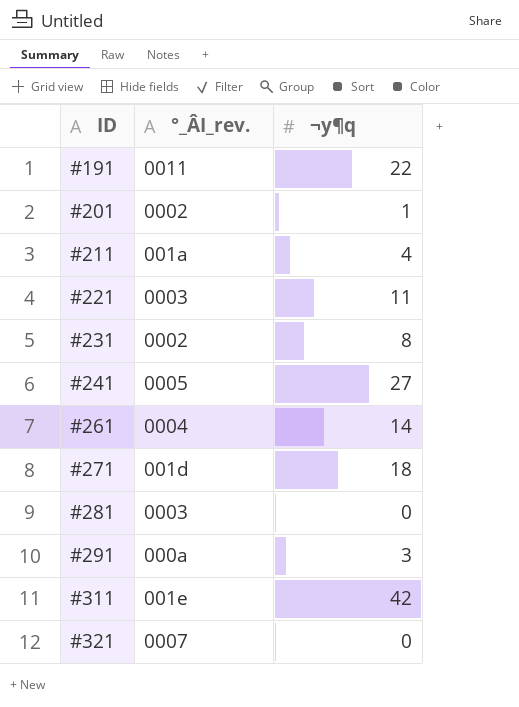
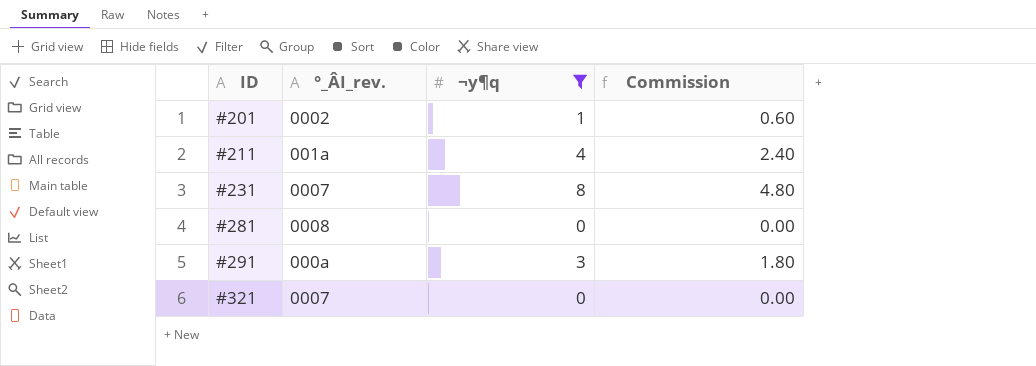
filter: none -> ¬y¶q <= 8
column Commission | formula: none -> [¬y¶q] * 0.6
#231 | °_ÂI_rev.: 0002 -> 0007
#281 | °_ÂI_rev.: 0003 -> 0008

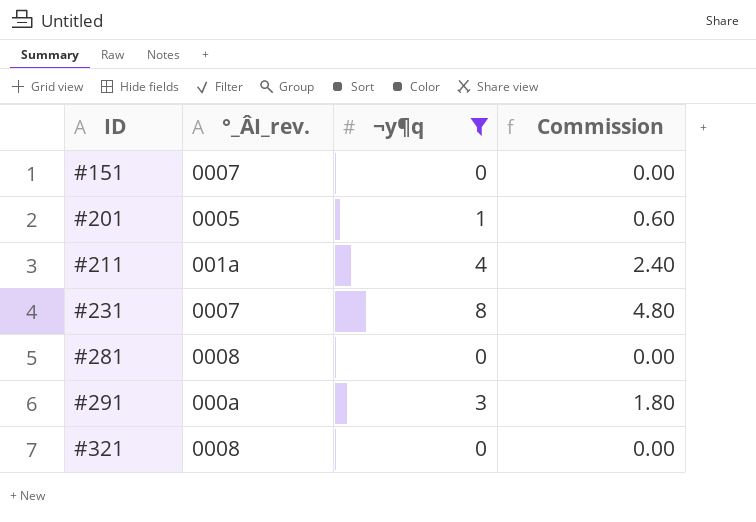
row #151: none -> 0007 | 0 | 0.00
#201 | °_ÂI_rev.: 0002 -> 0005
#321 | °_ÂI_rev.: 0007 -> 0008

